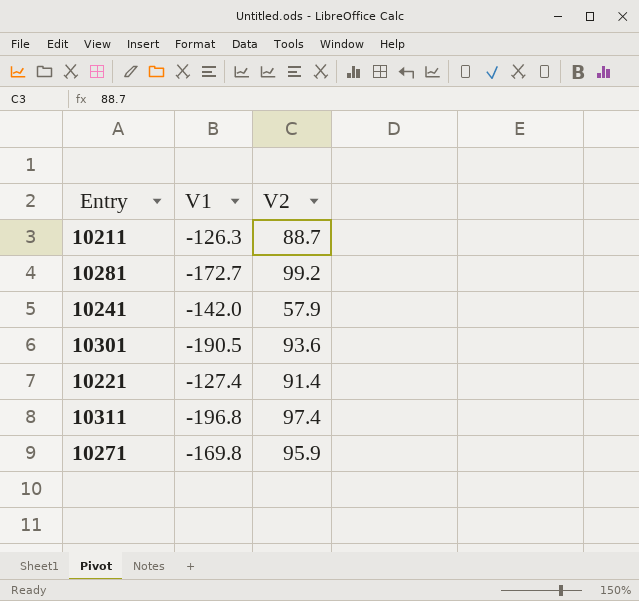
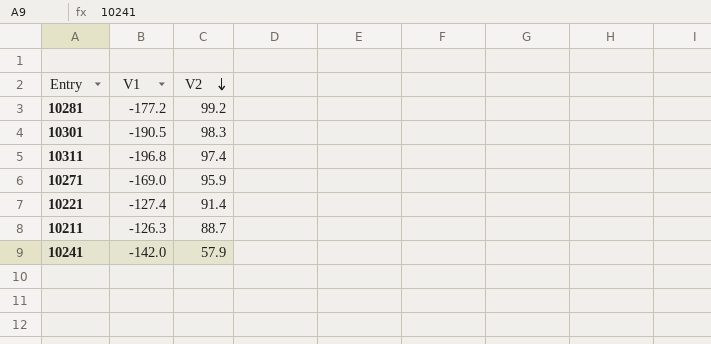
row order: none -> V2 descending
10281 | V1: -172.7 -> -177.2
10301 | V2: 93.6 -> 98.3
10271 | V1: -169.8 -> -169.0

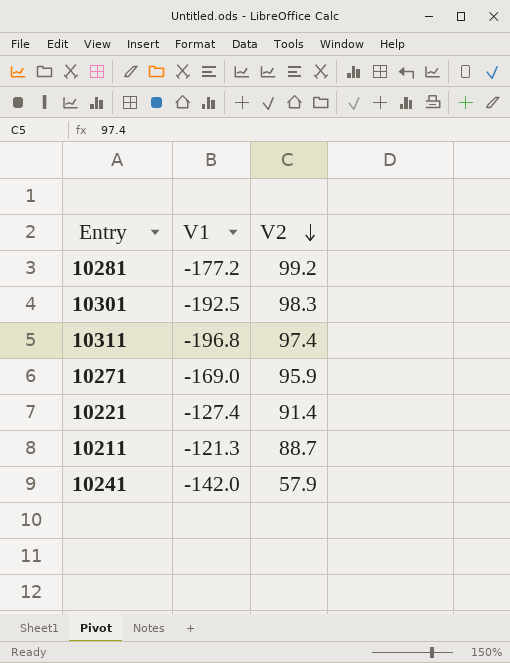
10301 | V1: -190.5 -> -192.5
10211 | V1: -126.3 -> -121.3

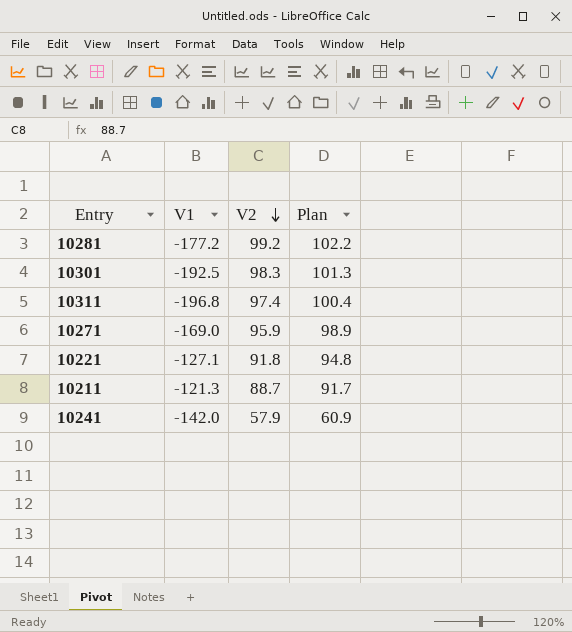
column Plan | formula: none -> [V2] + 3
10221 | V1: -127.4 -> -127.1
10221 | V2: 91.4 -> 91.8

